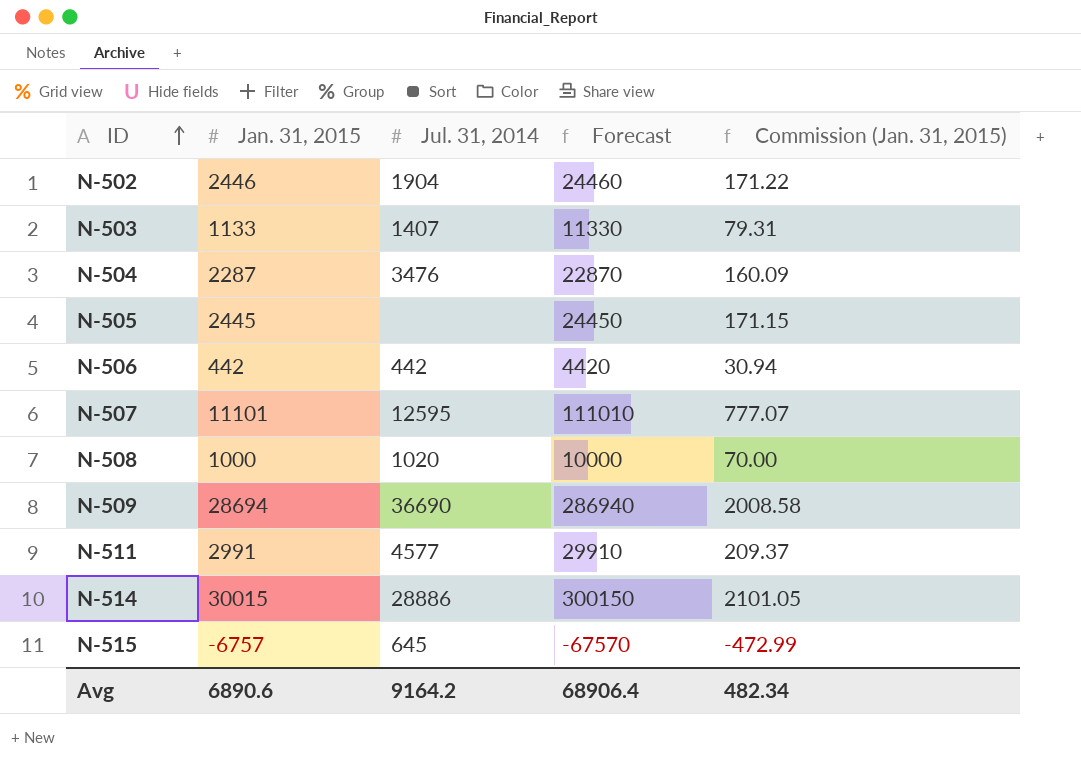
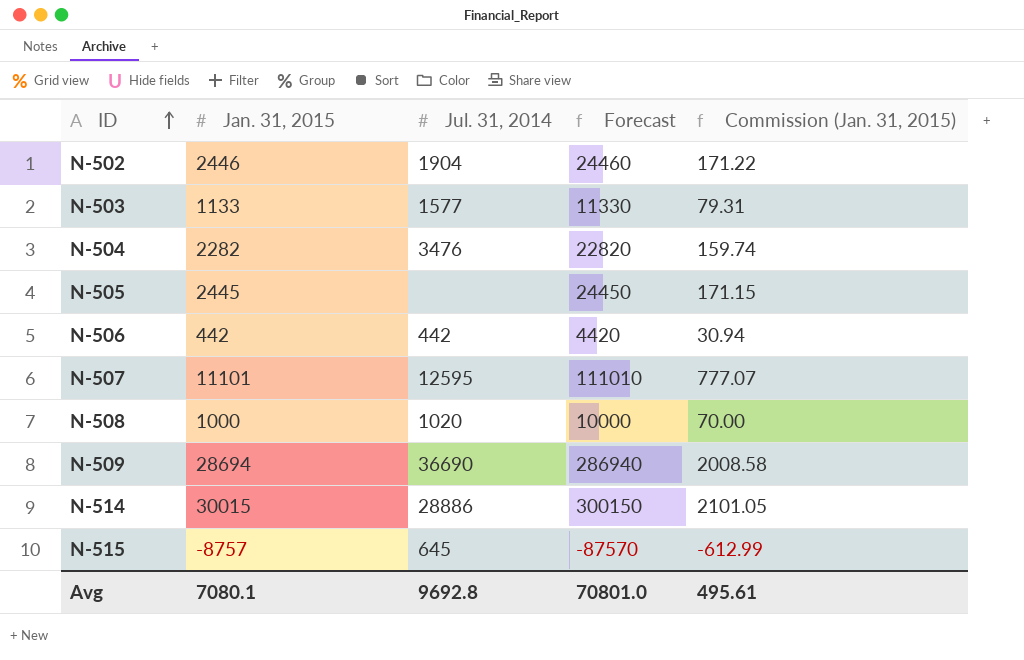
row N-511: 2991 | 4577 | 29910 | 209.37 -> none
N-503 | Jul. 31, 2014: 1407 -> 1577
N-504 | Jan. 31, 2015: 2287 -> 2282
N-504 | Forecast: 22870 -> 22820
N-504 | Commission (Jan. 31, 2015): 160.09 -> 159.74
N-515 | Jan. 31, 2015: -6757 -> -8757
N-515 | Forecast: -67570 -> -87570
N-515 | Commission (Jan. 31, 2015): -472.99 -> -612.99
Avg | Jan. 31, 2015: 6890.6 -> 7080.1
Avg | Jul. 31, 2014: 9164.2 -> 9692.8
Avg | Forecast: 68906.4 -> 70801.0
Avg | Commission (Jan. 31, 2015): 482.34 -> 495.61

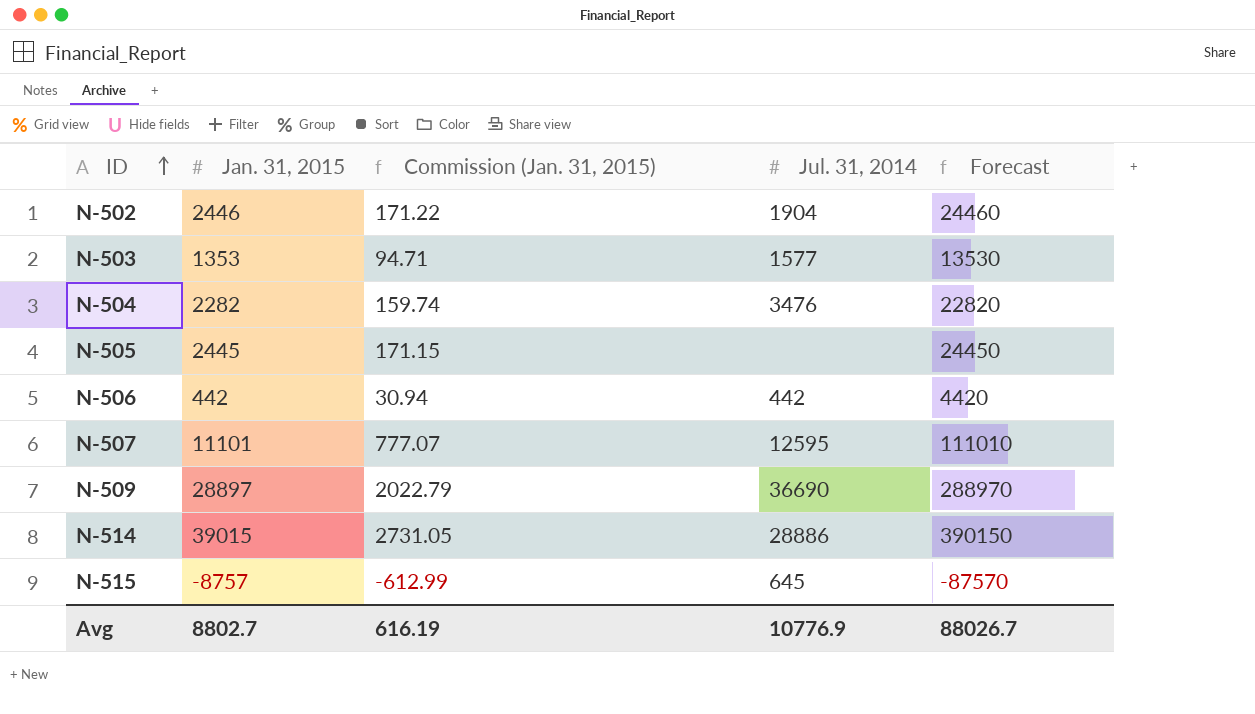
column Commission (Jan. 31, 2015) | position: 5 -> 3
row N-508: 1000 | 1020 | 10000 | 70.00 -> none
N-503 | Jan. 31, 2015: 1133 -> 1353
N-503 | Commission (Jan. 31, 2015): 79.31 -> 94.71
N-503 | Forecast: 11330 -> 13530
N-509 | Jan. 31, 2015: 28694 -> 28897
N-509 | Commission (Jan. 31, 2015): 2008.58 -> 2022.79
N-509 | Forecast: 286940 -> 288970
N-514 | Jan. 31, 2015: 30015 -> 39015
N-514 | Commission (Jan. 31, 2015): 2101.05 -> 2731.05
N-514 | Forecast: 300150 -> 390150
Avg | Jan. 31, 2015: 7080.1 -> 8802.7
Avg | Commission (Jan. 31, 2015): 495.61 -> 616.19
Avg | Jul. 31, 2014: 9692.8 -> 10776.9
Avg | Forecast: 70801.0 -> 88026.7

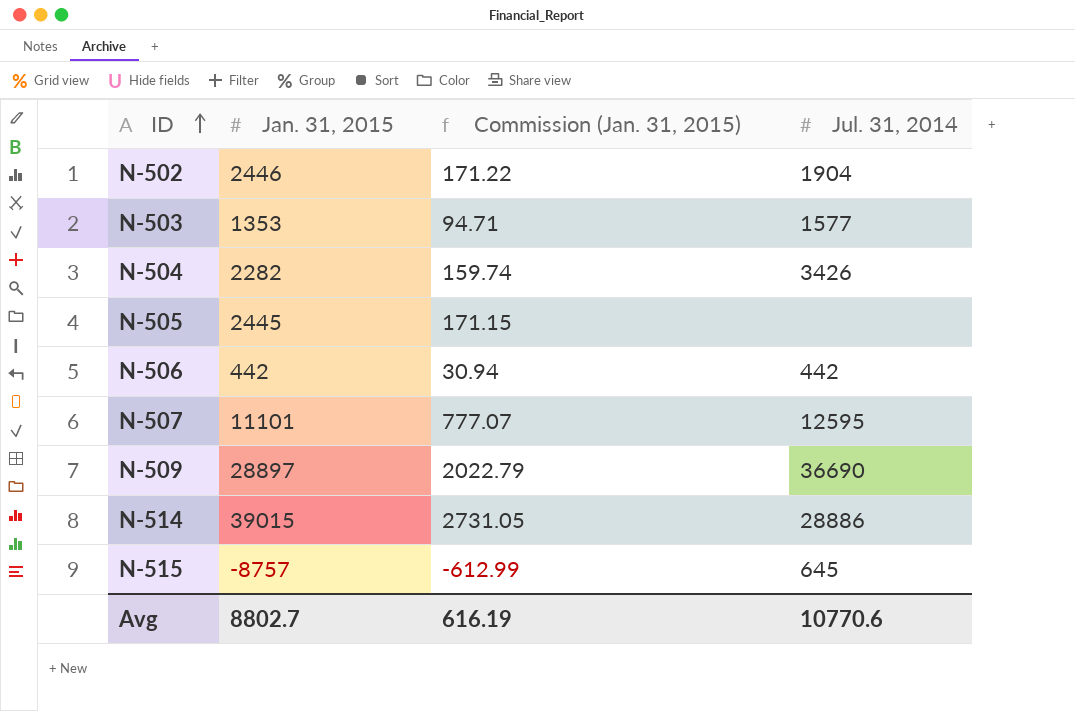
column Forecast | formula: [Jan. 31, 2015] * 10 -> none
N-504 | Jul. 31, 2014: 3476 -> 3426
Avg | Jul. 31, 2014: 10776.9 -> 10770.6

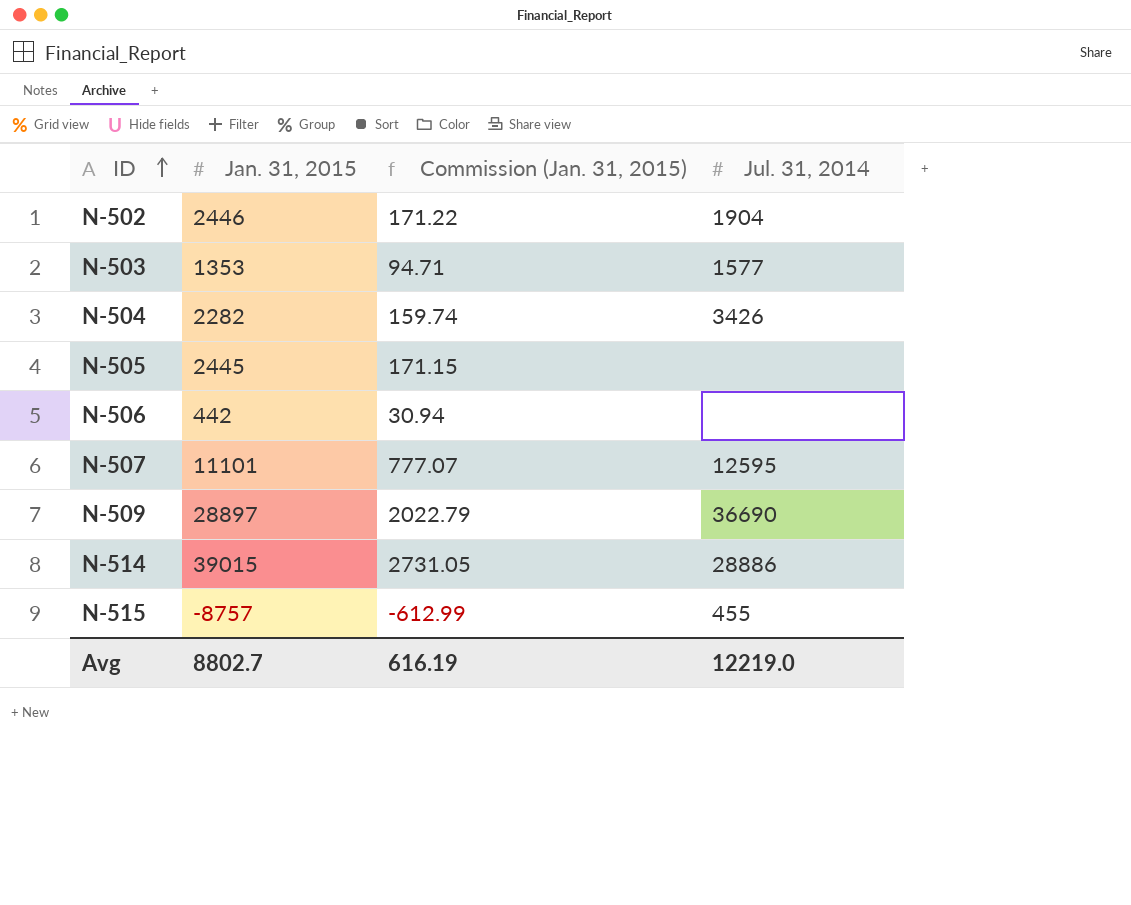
N-506 | Jul. 31, 2014: 442 -> none
N-515 | Jul. 31, 2014: 645 -> 455
Avg | Jul. 31, 2014: 10770.6 -> 12219.0

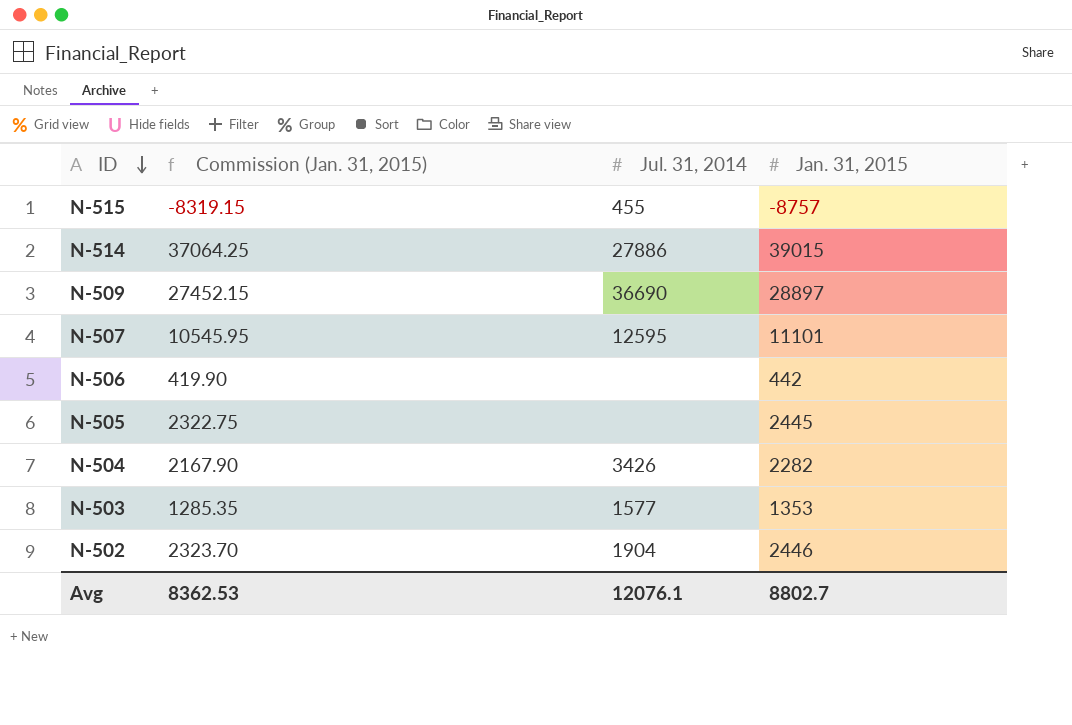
row order: ID ascending -> ID descending
column Commission (Jan. 31, 2015) | formula: [Jan. 31, 2015] * 0.07 -> [Jan. 31, 2015] * 0.95
column Jan. 31, 2015 | position: 2 -> 4
N-514 | Jul. 31, 2014: 28886 -> 27886
Avg | Commission (Jan. 31, 2015): 616.19 -> 8362.53
Avg | Jul. 31, 2014: 12219.0 -> 12076.1

